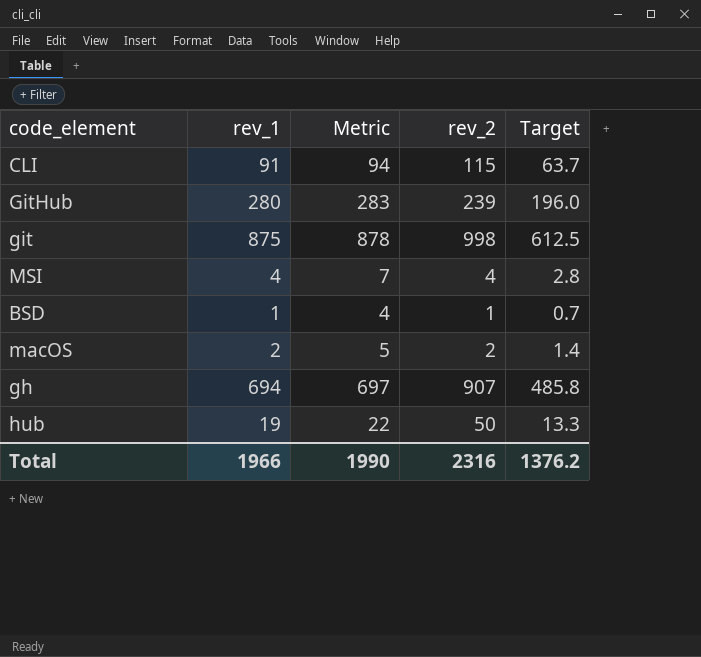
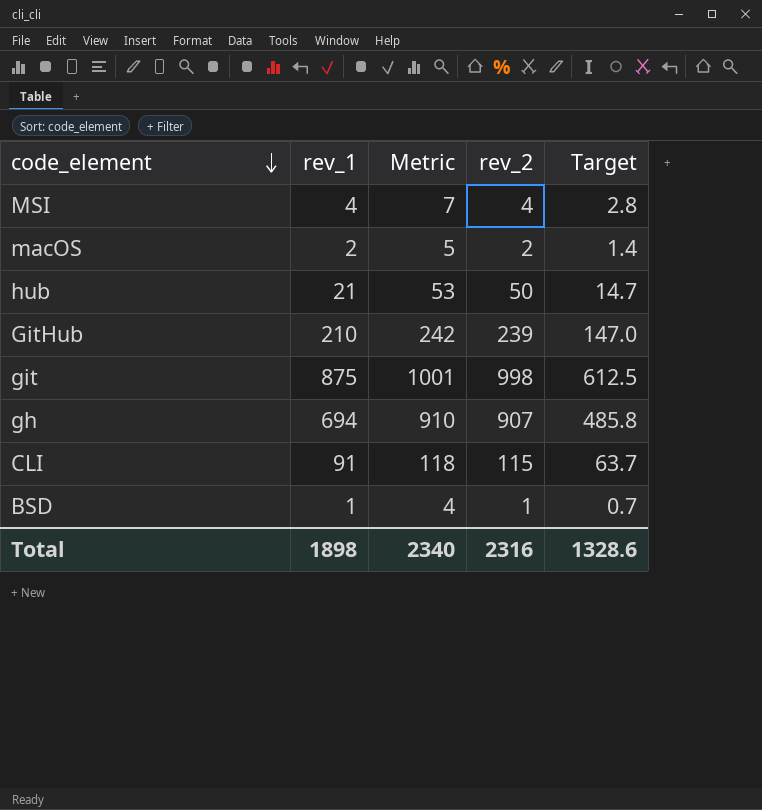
row order: none -> code_element descending
column Metric | formula: [rev_1] + 3 -> [rev_2] + 3
hub | rev_1: 19 -> 21
hub | Target: 13.3 -> 14.7
GitHub | rev_1: 280 -> 210
GitHub | Target: 196.0 -> 147.0
Total | rev_1: 1966 -> 1898
Total | Metric: 1990 -> 2340
Total | Target: 1376.2 -> 1328.6

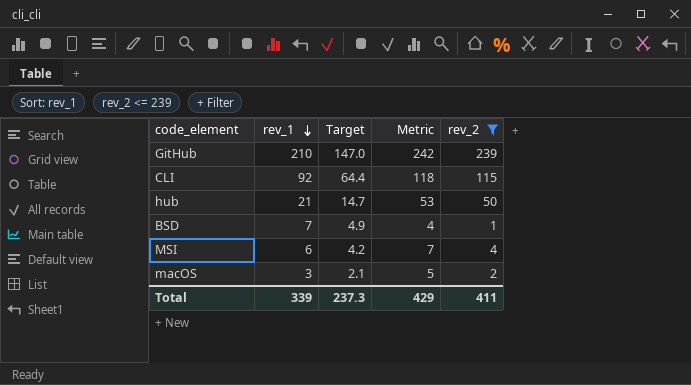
filter: none -> rev_2 <= 239
row order: code_element descending -> rev_1 descending
column Target | position: 5 -> 3
CLI | rev_1: 91 -> 92
CLI | Target: 63.7 -> 64.4
BSD | rev_1: 1 -> 7
BSD | Target: 0.7 -> 4.9
MSI | rev_1: 4 -> 6
MSI | Target: 2.8 -> 4.2
macOS | rev_1: 2 -> 3
macOS | Target: 1.4 -> 2.1
Total | rev_1: 1898 -> 339
Total | Target: 1328.6 -> 237.3
Total | Metric: 2340 -> 429
Total | rev_2: 2316 -> 411

